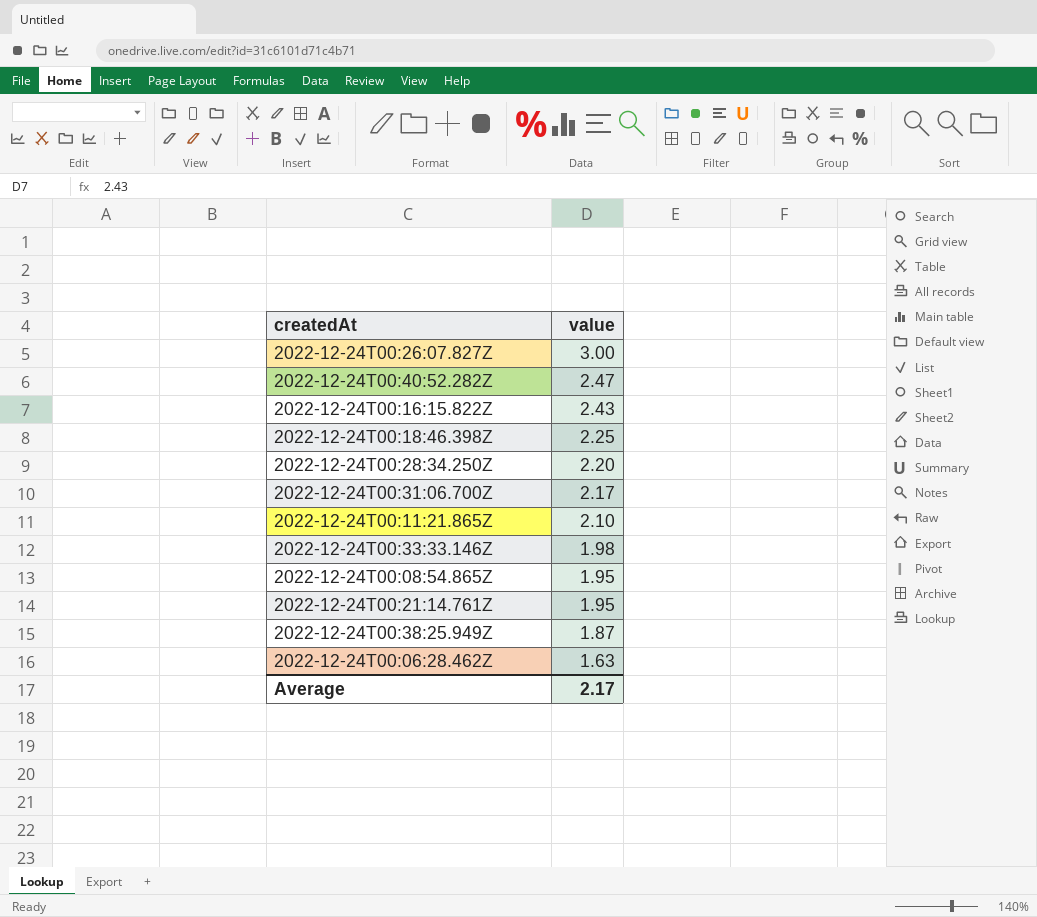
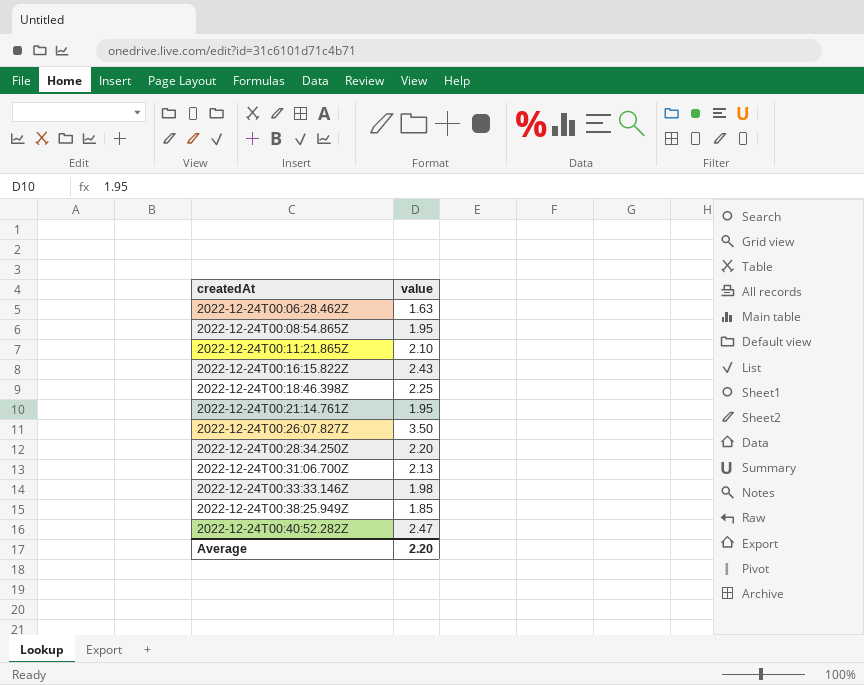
row order: value descending -> createdAt ascending
2022-12-24T00:26:07.827Z | value: 3.00 -> 3.50
2022-12-24T00:31:06.700Z | value: 2.17 -> 2.13
2022-12-24T00:38:25.949Z | value: 1.87 -> 1.85
Average | value: 2.17 -> 2.20

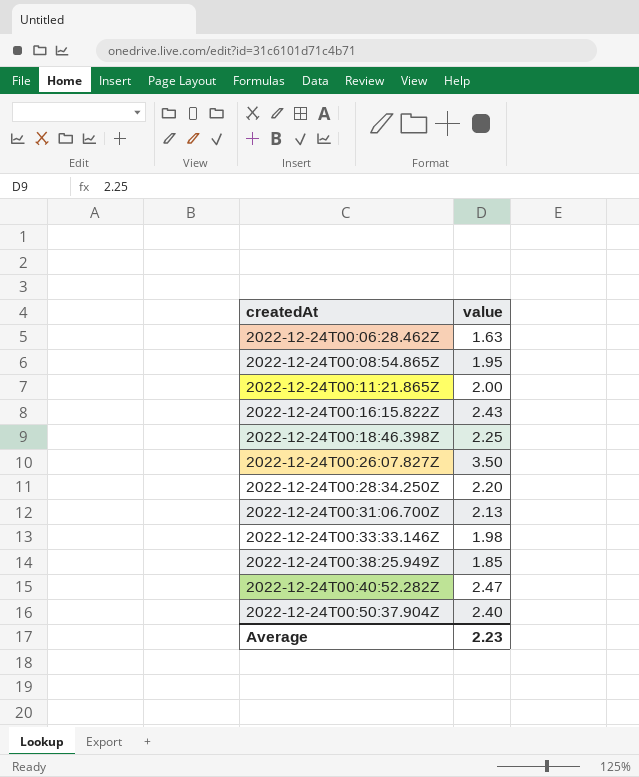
row 2022-12-24T00:21:14.761Z: 1.95 -> none
2022-12-24T00:11:21.865Z | value: 2.10 -> 2.00
row 2022-12-24T00:50:37.904Z: none -> 2.40
Average | value: 2.20 -> 2.23

